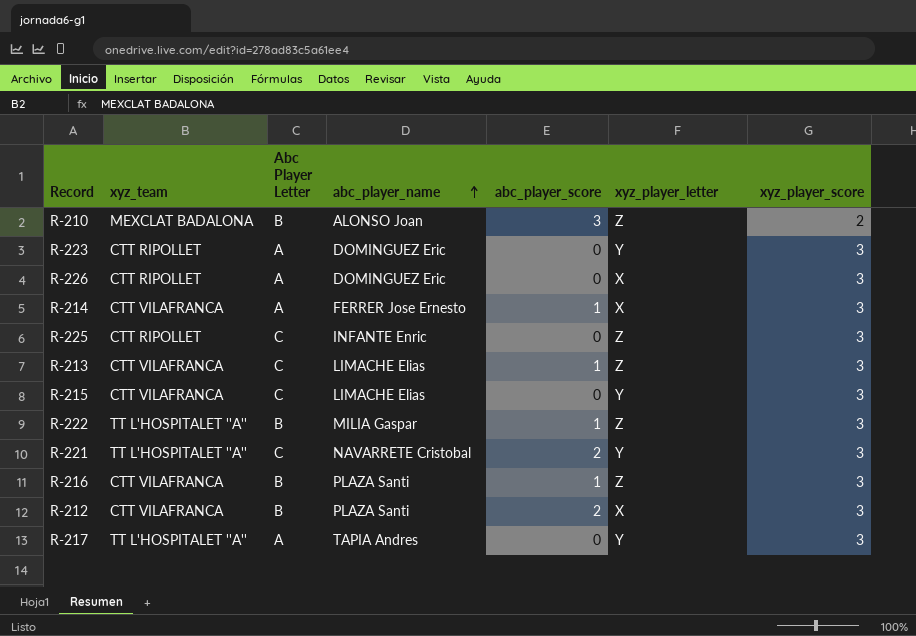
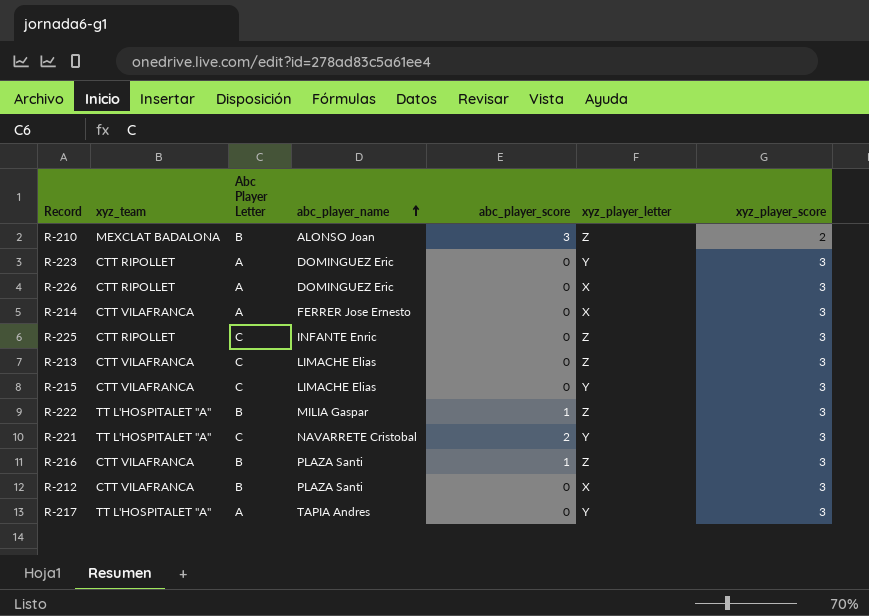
R-214 | abc_player_score: 1 -> 0
R-213 | abc_player_score: 1 -> 0
R-212 | abc_player_score: 2 -> 0

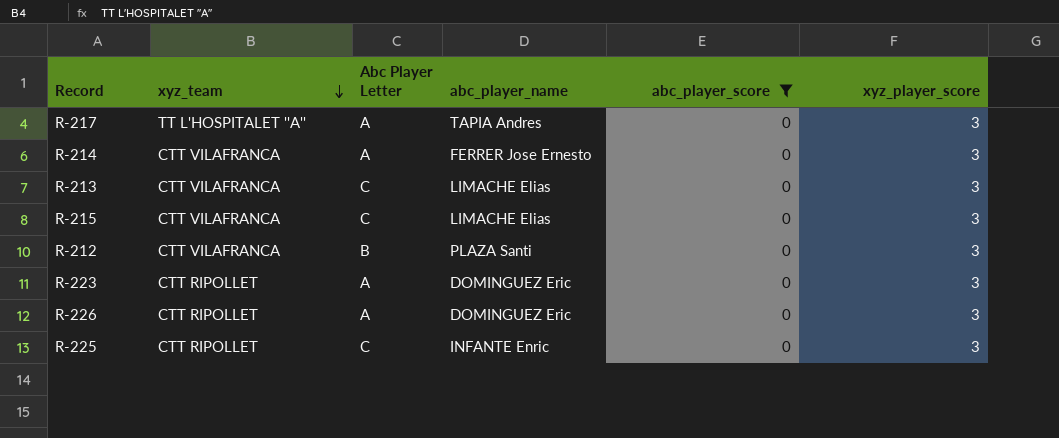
filter: none -> abc_player_score = 0
row order: abc_player_name ascending -> xyz_team descending
column xyz_player_letter | position: 6 -> none

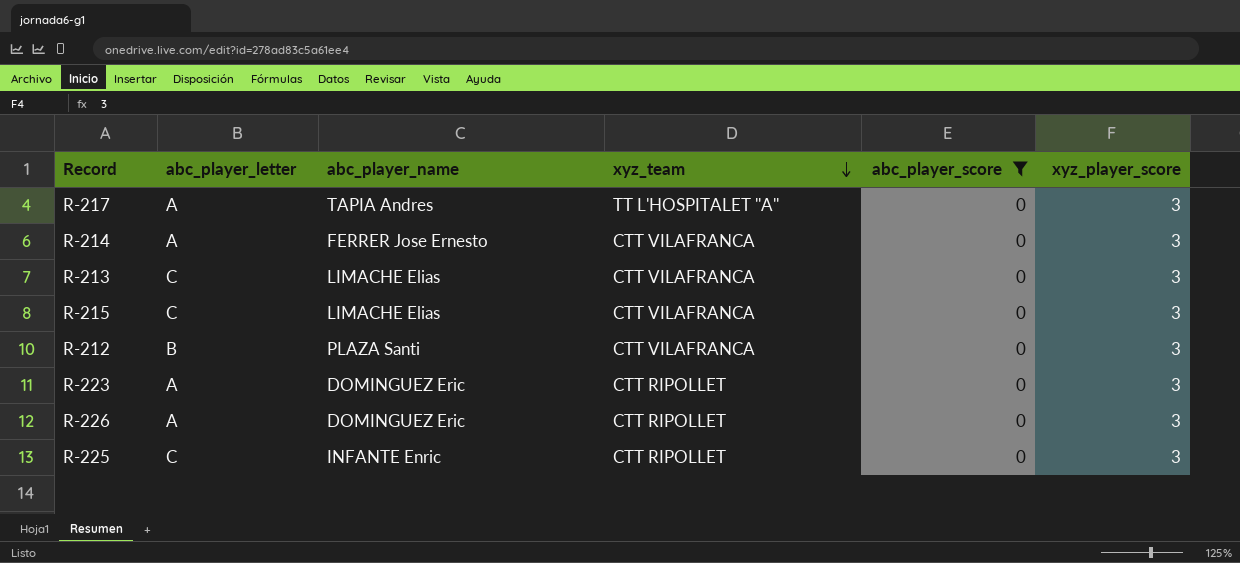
column name: Abc Player Letter -> abc_player_letter
column xyz_team | position: 2 -> 4

